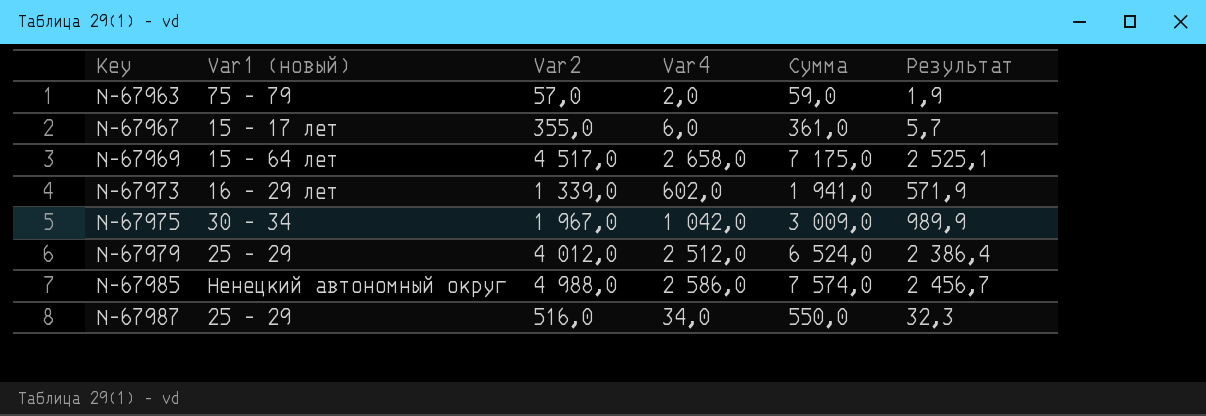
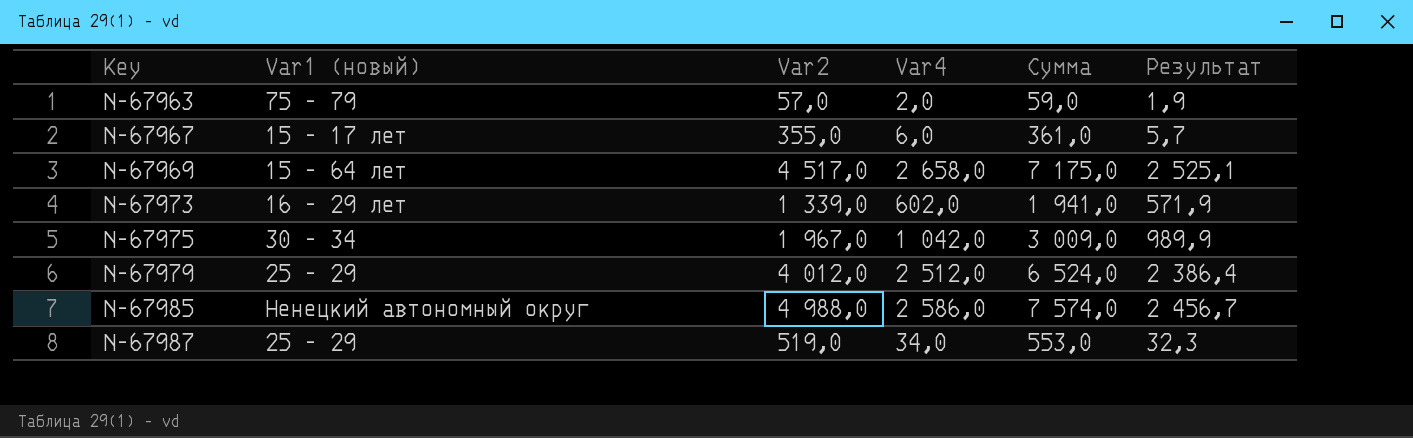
N-67987 | Var2: 516,0 -> 519,0
N-67987 | Сумма: 550,0 -> 553,0

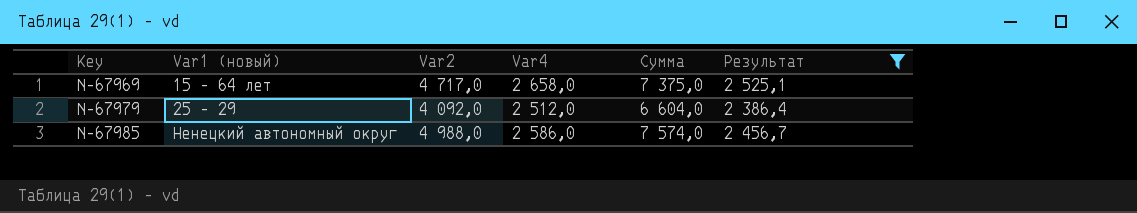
filter: none -> Результат >= 2 386,4
N-67969 | Var2: 4 517,0 -> 4 717,0
N-67969 | Сумма: 7 175,0 -> 7 375,0
N-67979 | Var2: 4 012,0 -> 4 092,0
N-67979 | Сумма: 6 524,0 -> 6 604,0

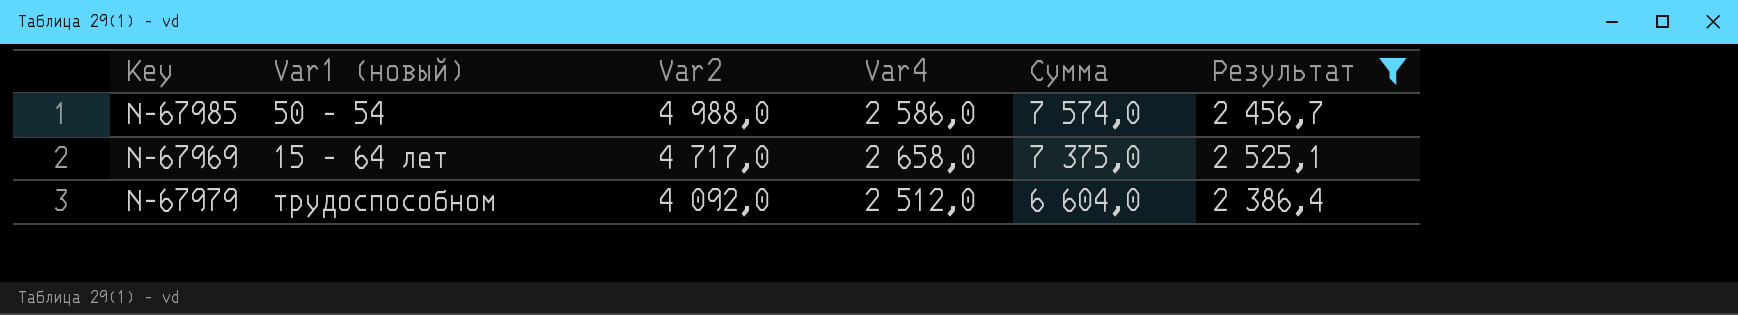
row order: Key ascending -> Var2 descending
N-67985 | Var1 (новый): Ненецкий автономный округ -> 50 – 54
N-67979 | Var1 (новый): 25 – 29 -> трудоспособном

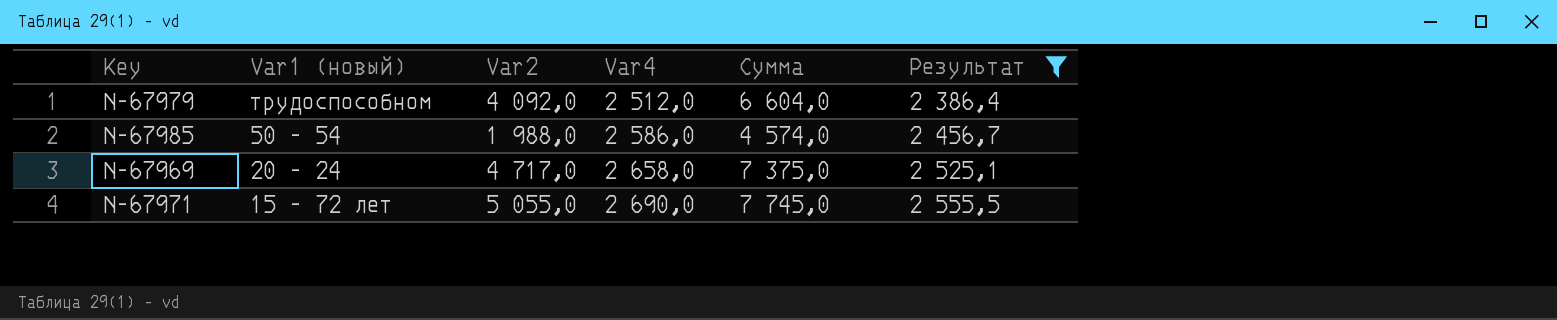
row order: Var2 descending -> Var1 (новый) descending
N-67985 | Var2: 4 988,0 -> 1 988,0
N-67985 | Сумма: 7 574,0 -> 4 574,0
N-67969 | Var1 (новый): 15 - 64 лет -> 20 – 24
row N-67971: none -> 15 - 72 лет | 5 055,0 | 2 690,0 | 7 745,0 | 2 555,5

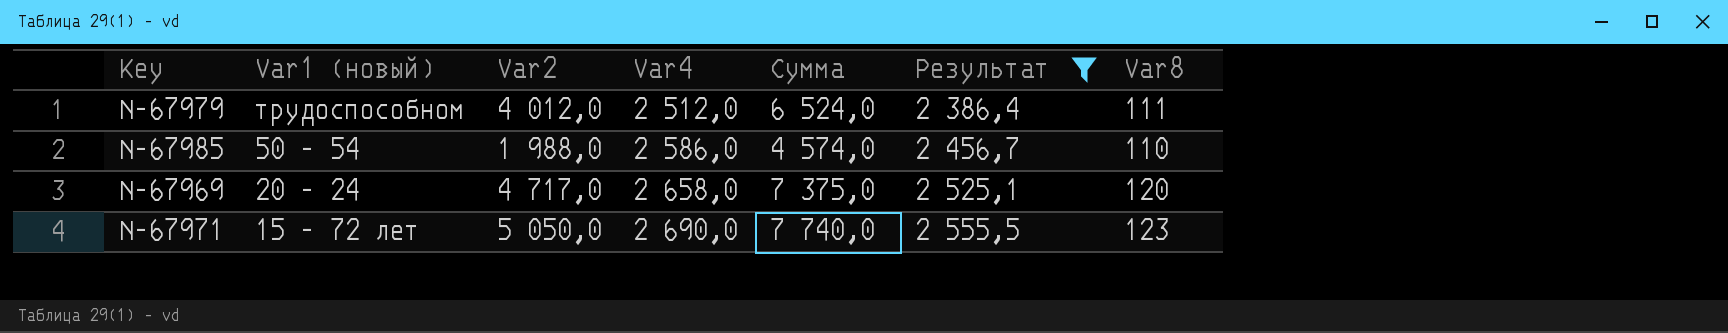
column Var8 | position: none -> 7
N-67979 | Var2: 4 092,0 -> 4 012,0
N-67979 | Сумма: 6 604,0 -> 6 524,0
N-67971 | Var2: 5 055,0 -> 5 050,0
N-67971 | Сумма: 7 745,0 -> 7 740,0

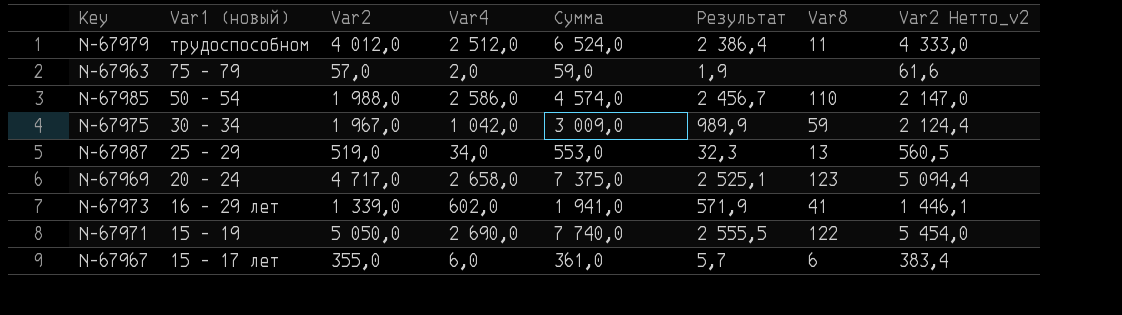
filter: Результат >= 2 386,4 -> none
column Var2 Нетто_v2 | formula: none -> [Var2] * 1,08
N-67979 | Var8: 111 -> 11
N-67969 | Var8: 120 -> 123
N-67971 | Var1 (новый): 15 - 72 лет -> 15 – 19
N-67971 | Var8: 123 -> 122

